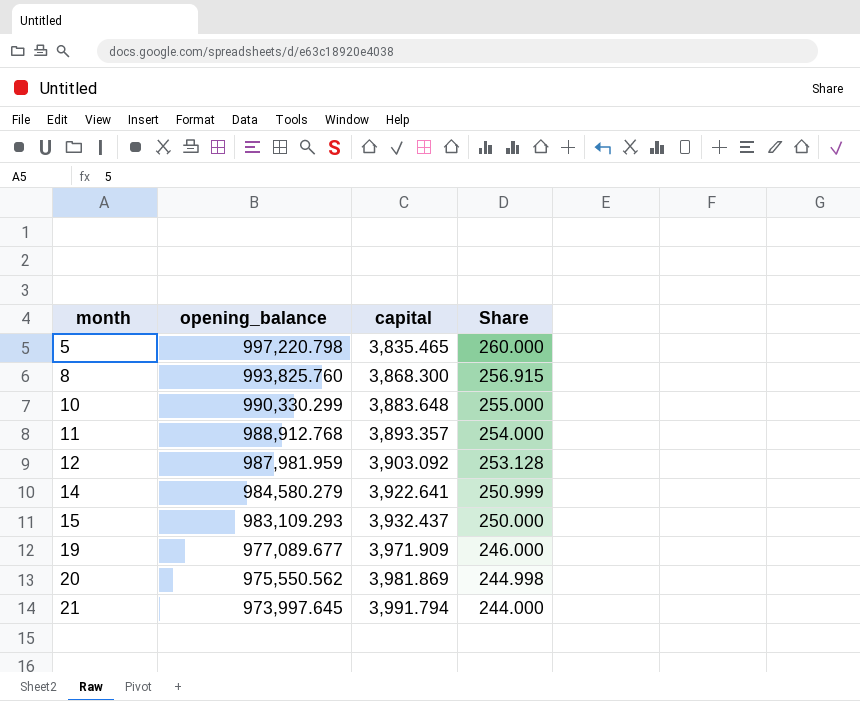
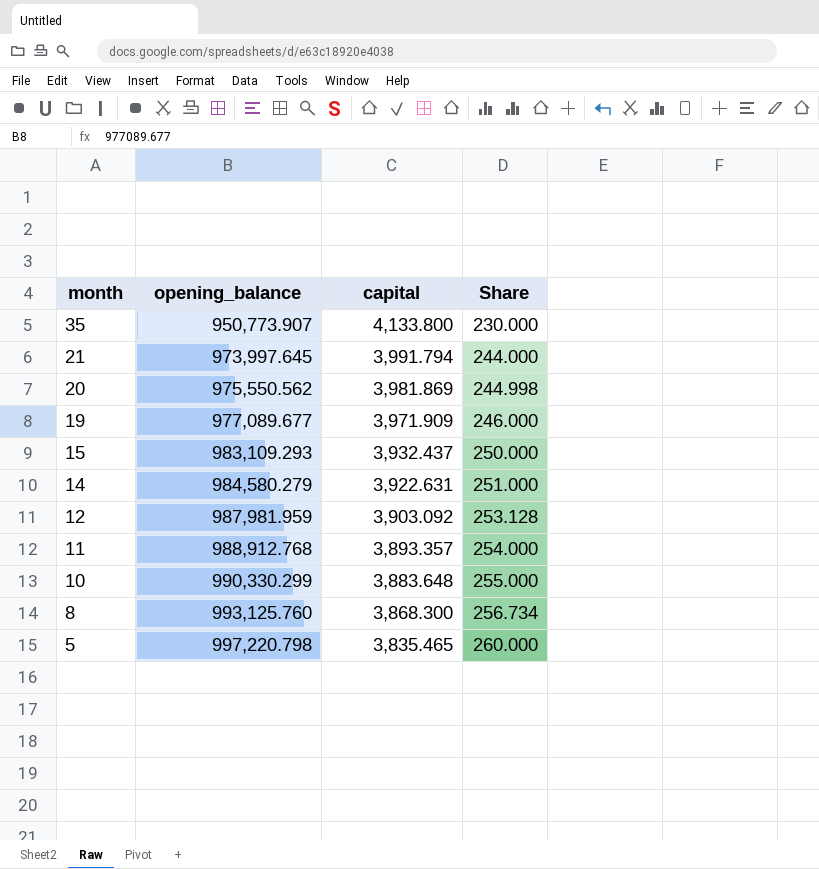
row order: month ascending -> month descending
row 35: none -> 950,773.907 | 4,133.800 | 230.000
14 | capital: 3,922.641 -> 3,922.631
14 | Share: 250.999 -> 251.000
8 | opening_balance: 993,825.760 -> 993,125.760
8 | Share: 256.915 -> 256.734

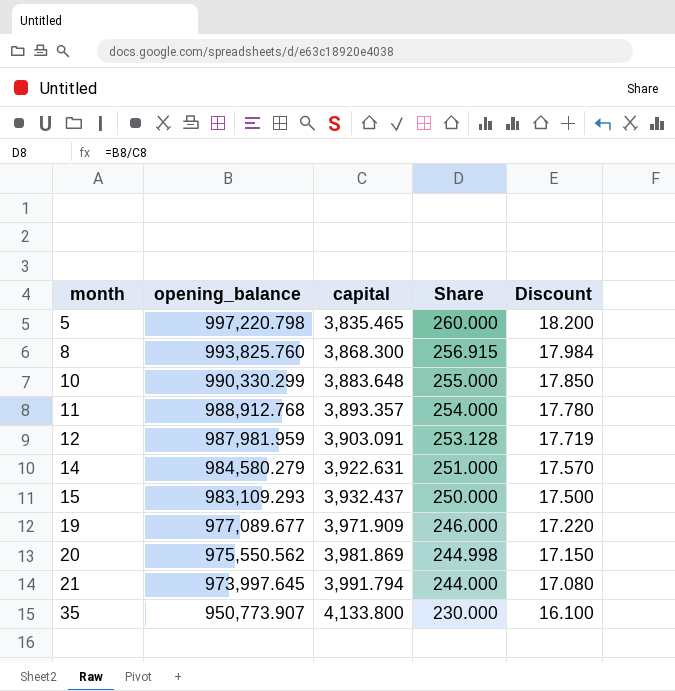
row order: month descending -> month ascending
column Discount | formula: none -> [Share] * 0.07
8 | opening_balance: 993,125.760 -> 993,825.760
8 | Share: 256.734 -> 256.915
12 | capital: 3,903.092 -> 3,903.091

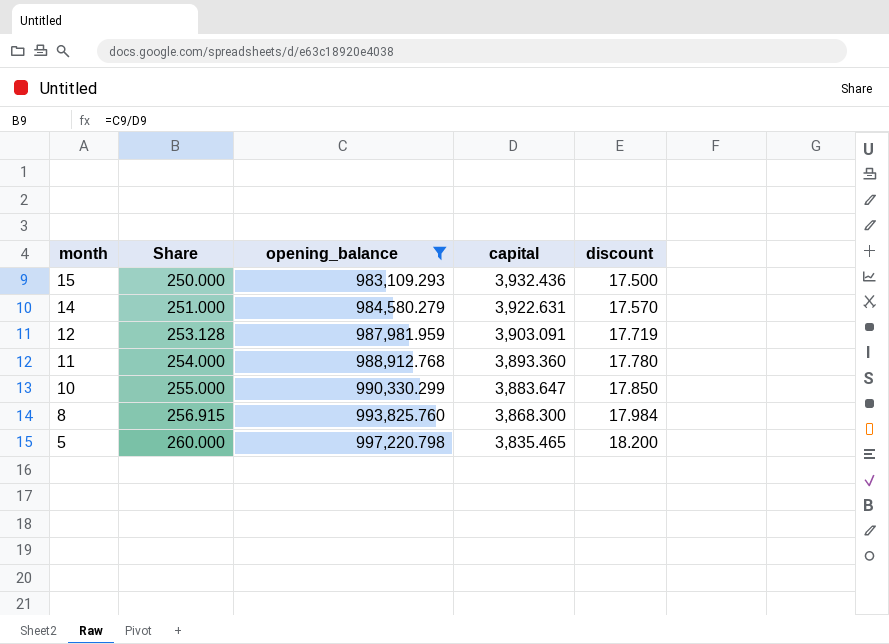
filter: none -> opening_balance >= 983,109.293
row order: month ascending -> month descending
column Share | position: 4 -> 2
column name: Discount -> discount
15 | capital: 3,932.437 -> 3,932.436
11 | capital: 3,893.357 -> 3,893.360
10 | capital: 3,883.648 -> 3,883.647

